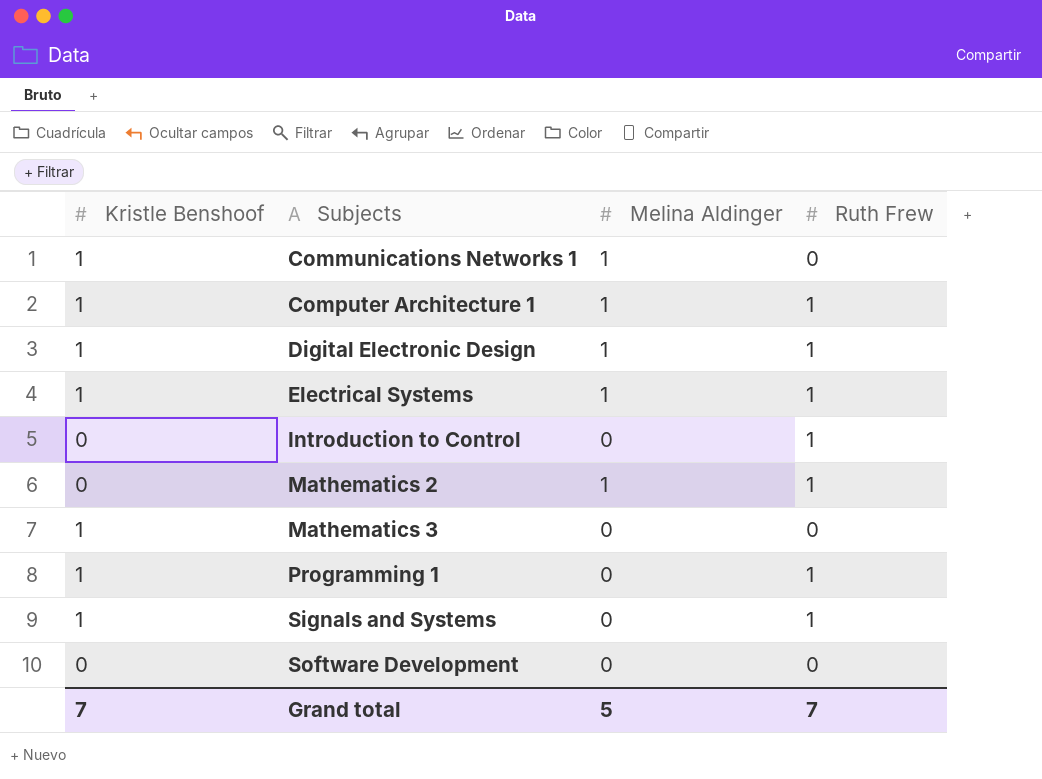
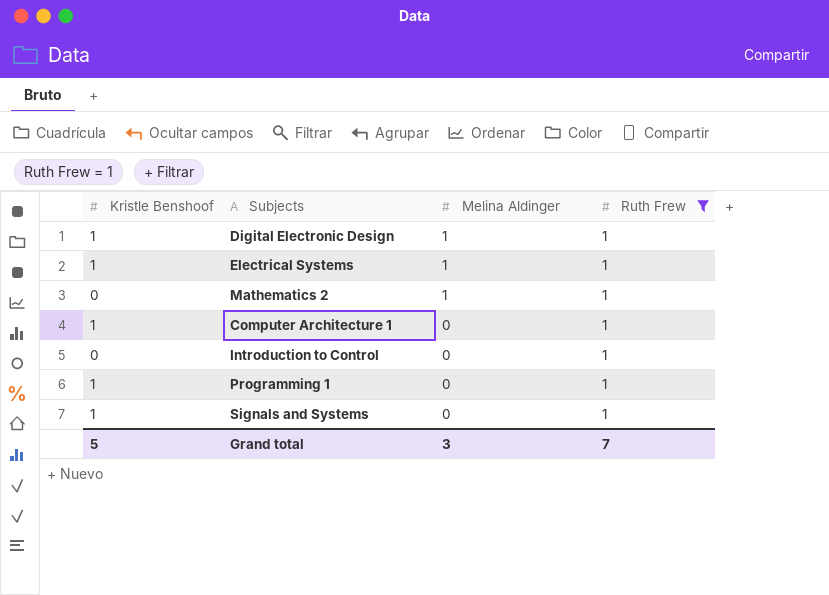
filter: none -> Ruth Frew = 1
row order: Subjects ascending -> Melina Aldinger descending
Computer Architecture 1 | Melina Aldinger: 1 -> 0
Grand total | Kristle Benshoof: 7 -> 5
Grand total | Melina Aldinger: 5 -> 3

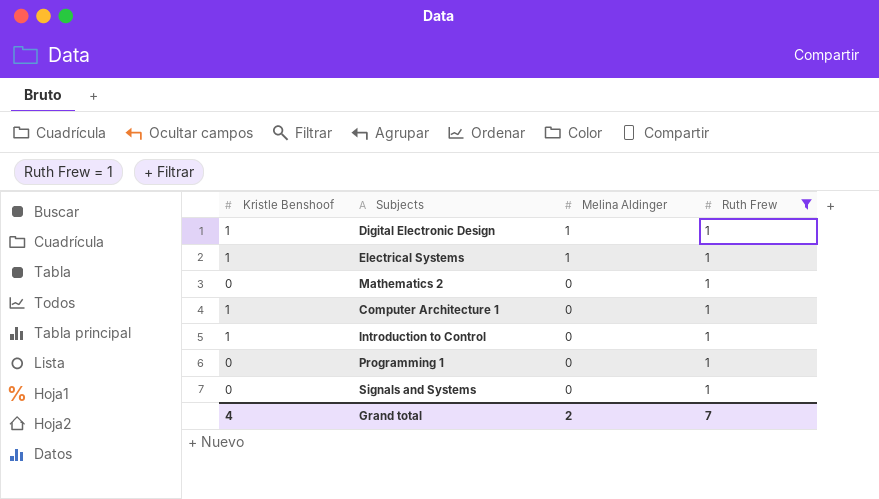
Mathematics 2 | Melina Aldinger: 1 -> 0
Introduction to Control | Kristle Benshoof: 0 -> 1
Programming 1 | Kristle Benshoof: 1 -> 0
Signals and Systems | Kristle Benshoof: 1 -> 0
Grand total | Kristle Benshoof: 5 -> 4
Grand total | Melina Aldinger: 3 -> 2

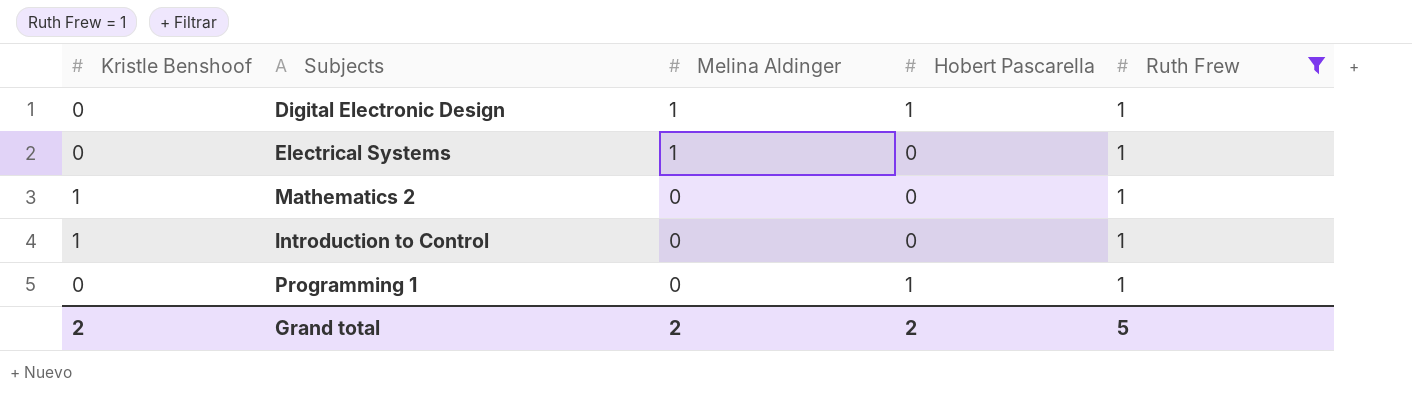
column Hobert Pascarella | position: none -> 4
row Computer Architecture 1: 1 | 0 | 1 -> none
row Signals and Systems: 0 | 0 | 1 -> none
Digital Electronic Design | Kristle Benshoof: 1 -> 0
Electrical Systems | Kristle Benshoof: 1 -> 0
Mathematics 2 | Kristle Benshoof: 0 -> 1
Grand total | Kristle Benshoof: 4 -> 2
Grand total | Ruth Frew: 7 -> 5

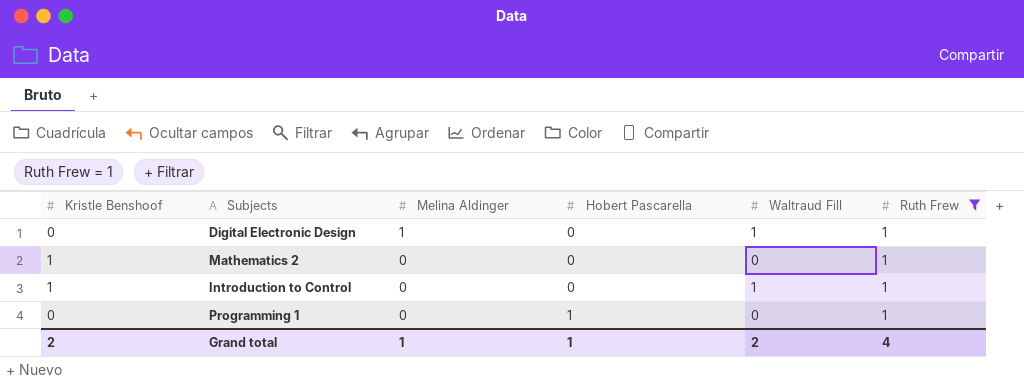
column Waltraud Fill | position: none -> 5
row Electrical Systems: 0 | 1 | 0 | 1 -> none
Digital Electronic Design | Hobert Pascarella: 1 -> 0
Grand total | Melina Aldinger: 2 -> 1
Grand total | Hobert Pascarella: 2 -> 1
Grand total | Ruth Frew: 5 -> 4

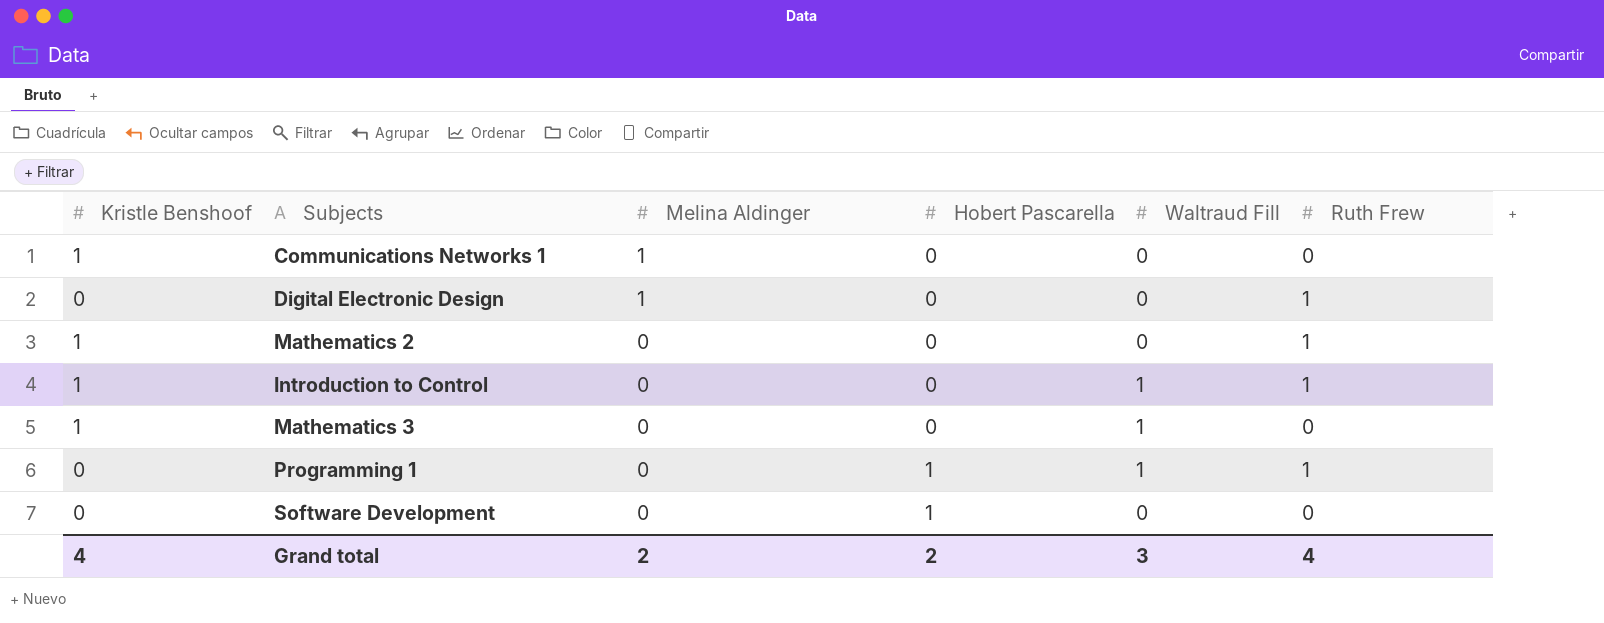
filter: Ruth Frew = 1 -> none
Digital Electronic Design | Waltraud Fill: 1 -> 0
Programming 1 | Waltraud Fill: 0 -> 1
Grand total | Kristle Benshoof: 2 -> 4
Grand total | Melina Aldinger: 1 -> 2
Grand total | Hobert Pascarella: 1 -> 2
Grand total | Waltraud Fill: 2 -> 3

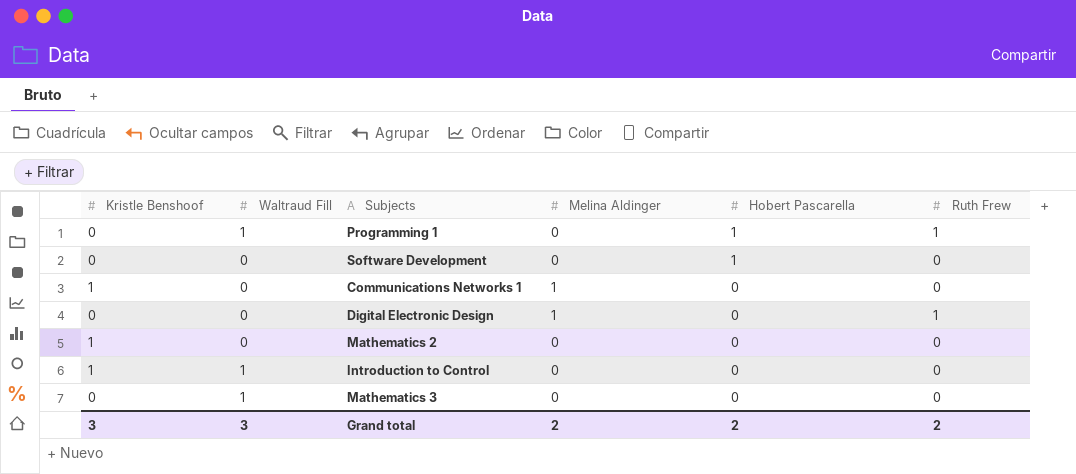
row order: Melina Aldinger descending -> Hobert Pascarella descending
column Waltraud Fill | position: 5 -> 2
Mathematics 2 | Ruth Frew: 1 -> 0
Introduction to Control | Ruth Frew: 1 -> 0
Mathematics 3 | Kristle Benshoof: 1 -> 0
Grand total | Kristle Benshoof: 4 -> 3
Grand total | Ruth Frew: 4 -> 2

